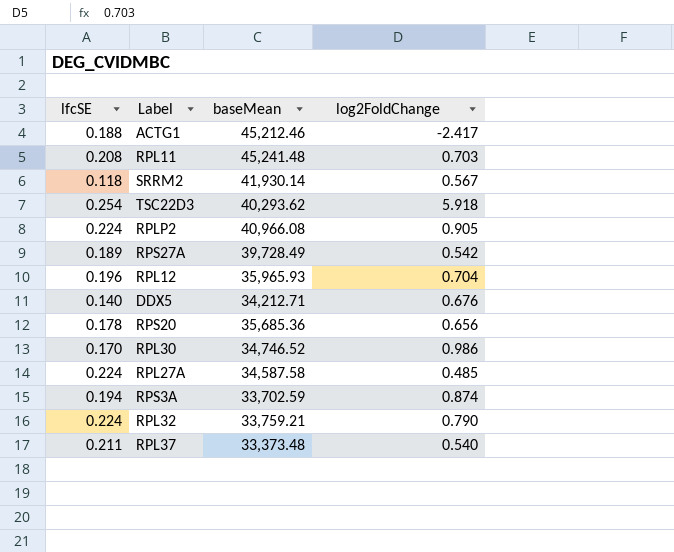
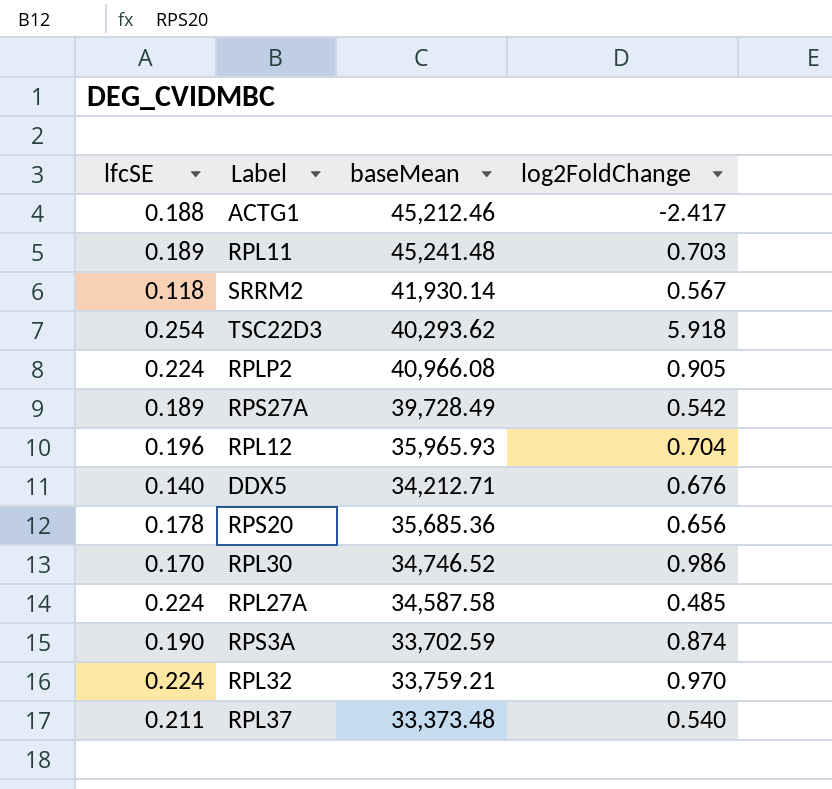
RPL11 | lfcSE: 0.208 -> 0.189
RPS3A | lfcSE: 0.194 -> 0.190
RPL32 | log2FoldChange: 0.790 -> 0.970

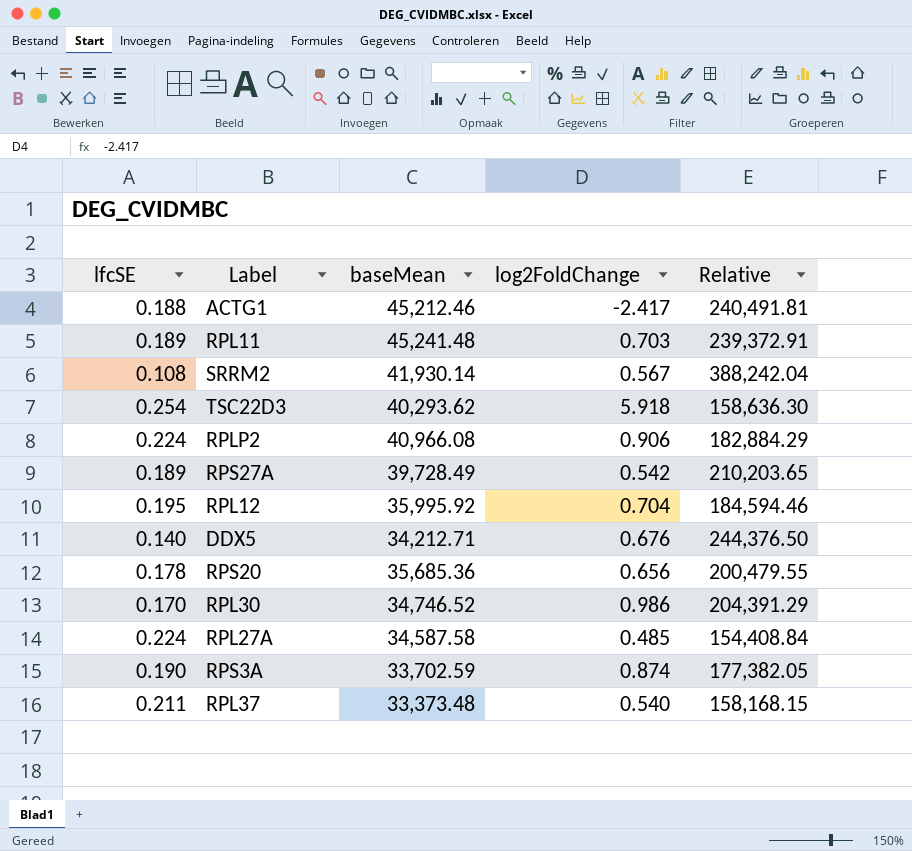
column Relative | formula: none -> [baseMean] / [lfcSE]
row RPL32: 0.224 | 33,759.21 | 0.970 -> none
SRRM2 | lfcSE: 0.118 -> 0.108
RPLP2 | log2FoldChange: 0.905 -> 0.906
RPL12 | lfcSE: 0.196 -> 0.195
RPL12 | baseMean: 35,965.93 -> 35,995.92

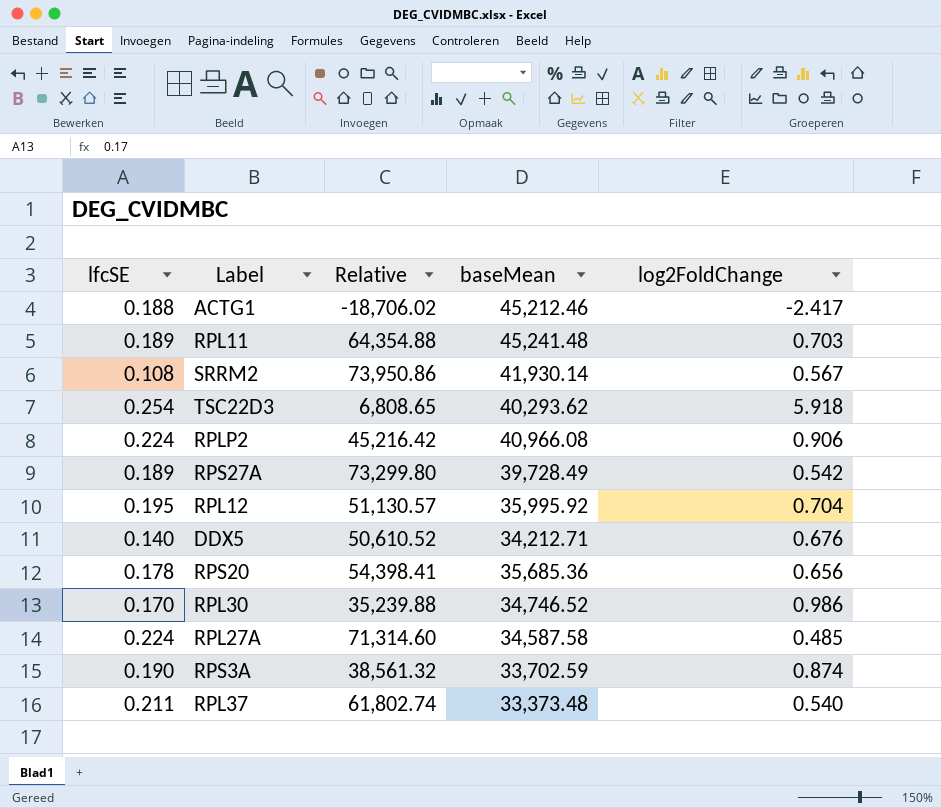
column Relative | formula: [baseMean] / [lfcSE] -> [baseMean] / [log2FoldChange]
column Relative | position: 5 -> 3

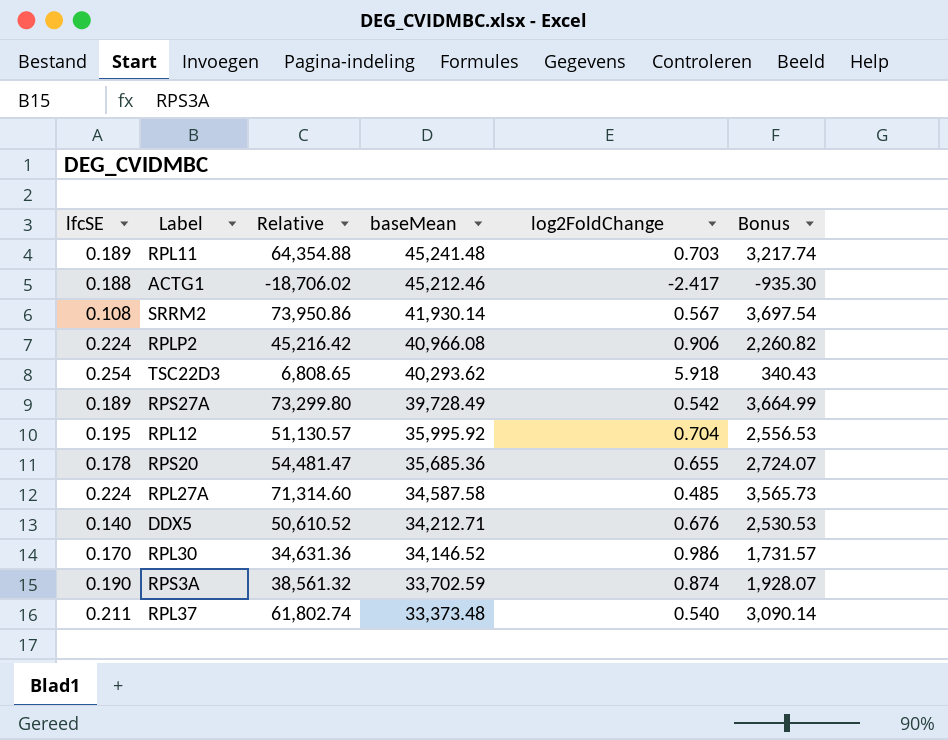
row order: none -> baseMean descending
column Bonus | formula: none -> [Relative] * 0.05
RPS20 | Relative: 54,398.41 -> 54,481.47
RPS20 | log2FoldChange: 0.656 -> 0.655
RPL30 | Relative: 35,239.88 -> 34,631.36
RPL30 | baseMean: 34,746.52 -> 34,146.52

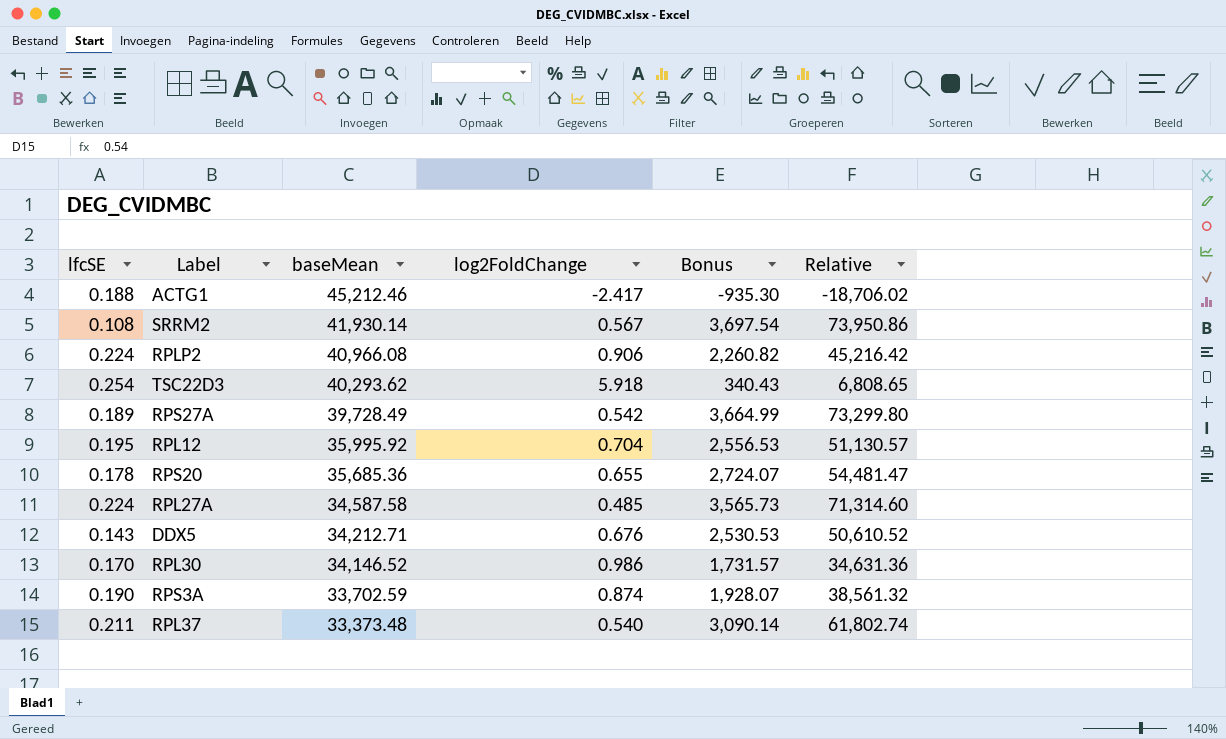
column Relative | position: 3 -> 6
row RPL11: 0.189 | 64,354.88 | 45,241.48 | 0.703 | 3,217.74 -> none
DDX5 | lfcSE: 0.140 -> 0.143

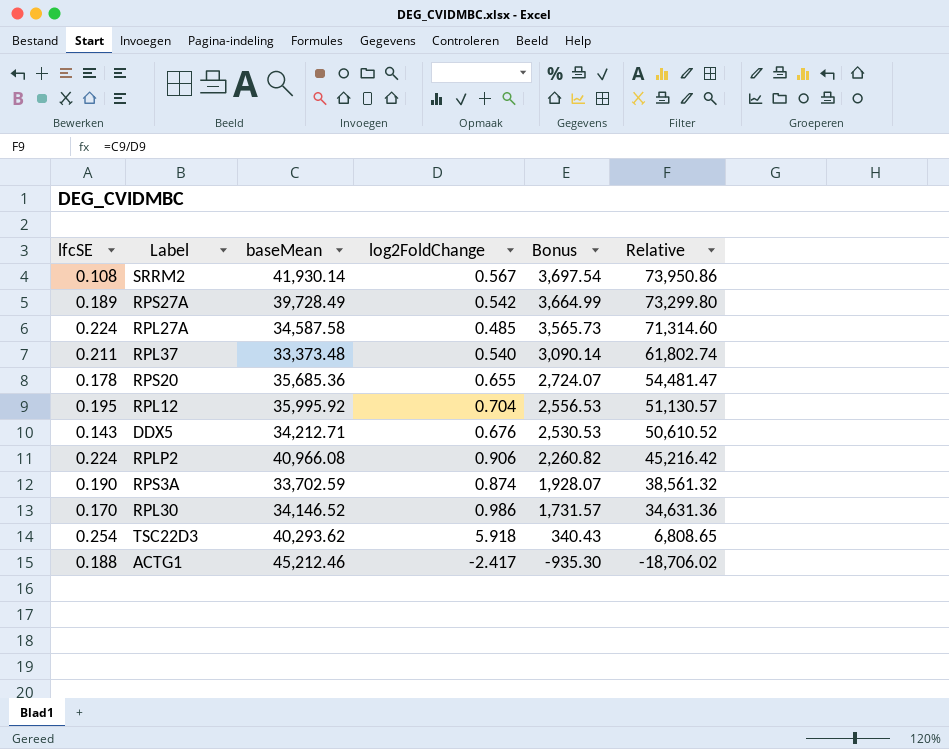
row order: baseMean descending -> Bonus descending

